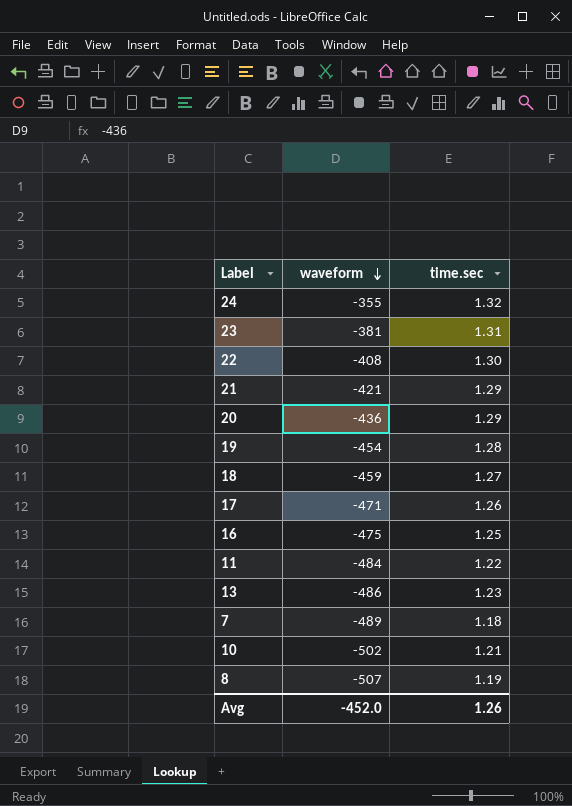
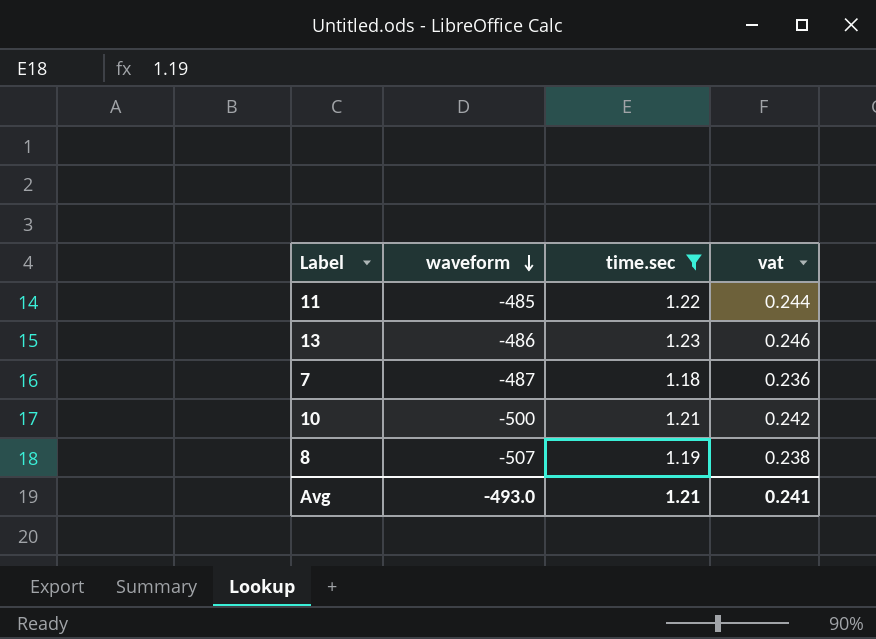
filter: none -> time.sec <= 1.23
column vat | formula: none -> [time.sec] * 0.2
11 | waveform: -484 -> -485
7 | waveform: -489 -> -487
10 | waveform: -502 -> -500
Avg | waveform: -452.0 -> -493.0
Avg | time.sec: 1.26 -> 1.21

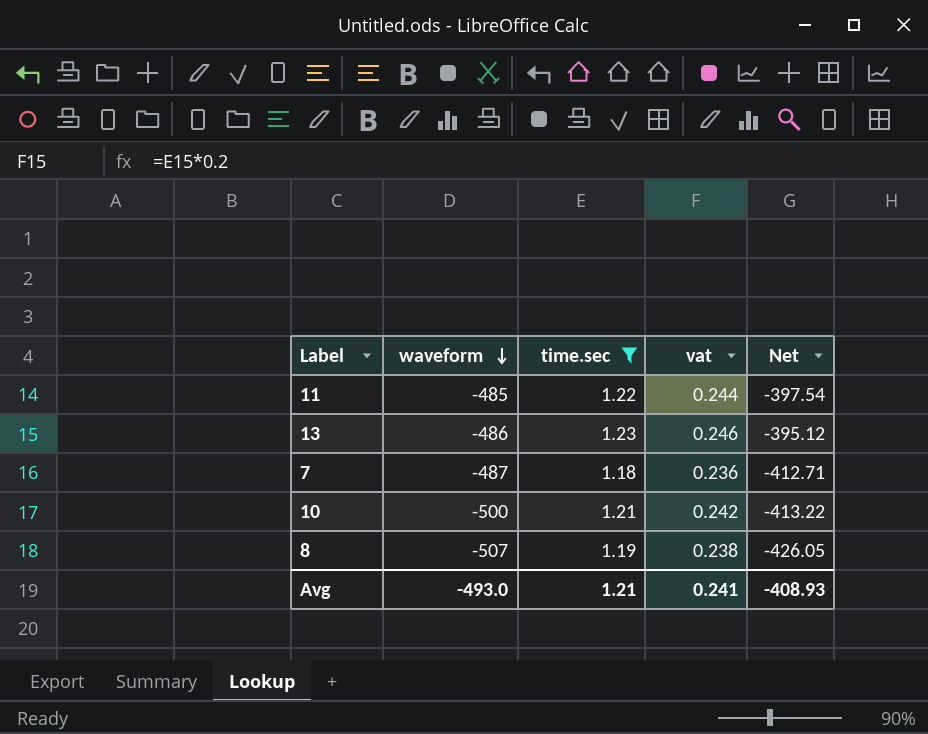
column Net | formula: none -> [waveform] / [time.sec]

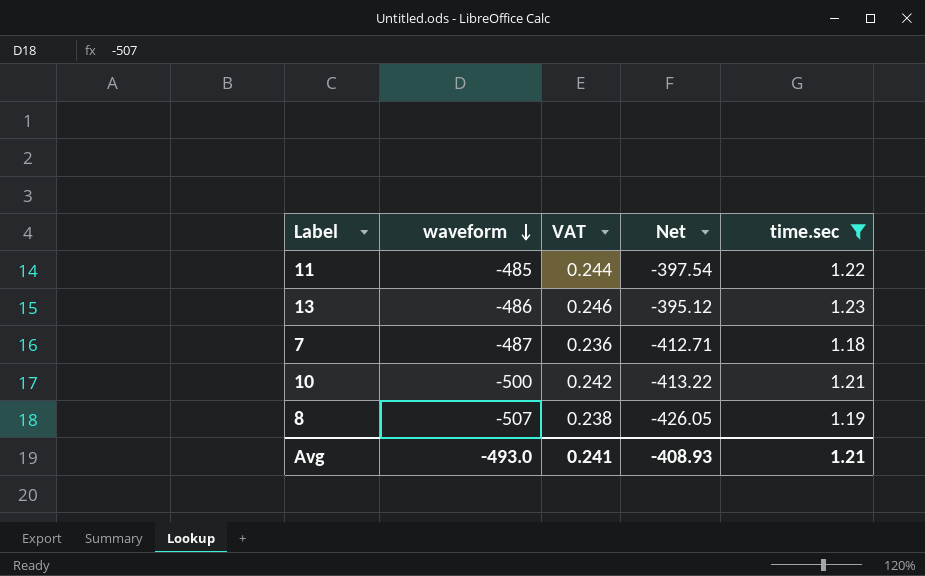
column name: vat -> VAT
column time.sec | position: 3 -> 5

